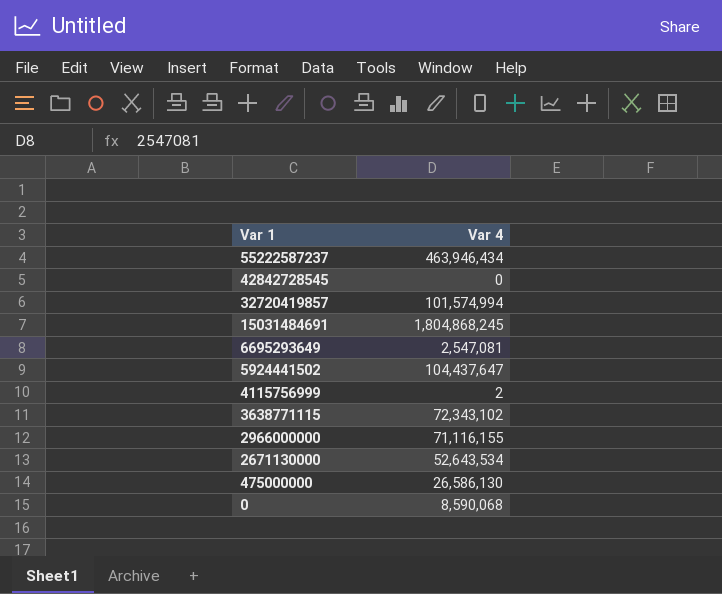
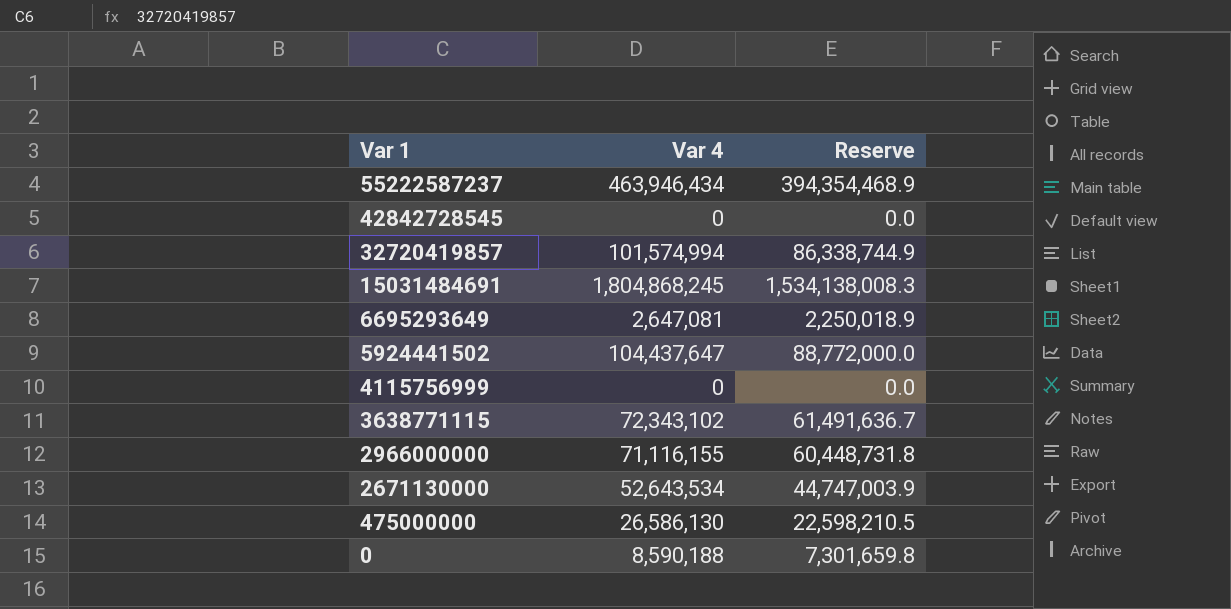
column Reserve | formula: none -> [Var 4] * 0.85
6695293649 | Var 4: 2,547,081 -> 2,647,081
4115756999 | Var 4: 2 -> 0
0 | Var 4: 8,590,068 -> 8,590,188

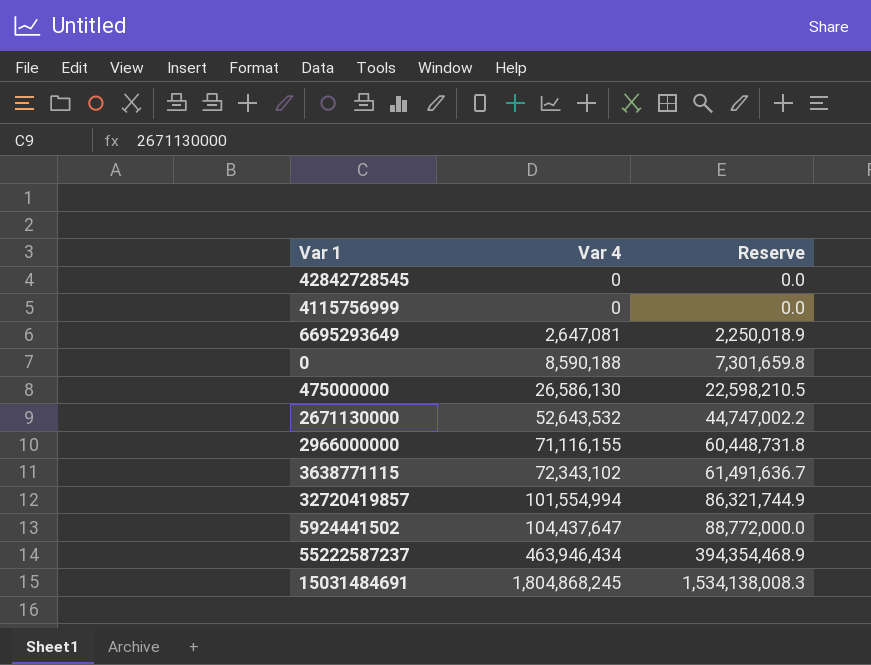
row order: Var 1 descending -> Var 4 ascending
2671130000 | Var 4: 52,643,534 -> 52,643,532
2671130000 | Reserve: 44,747,003.9 -> 44,747,002.2
32720419857 | Var 4: 101,574,994 -> 101,554,994
32720419857 | Reserve: 86,338,744.9 -> 86,321,744.9

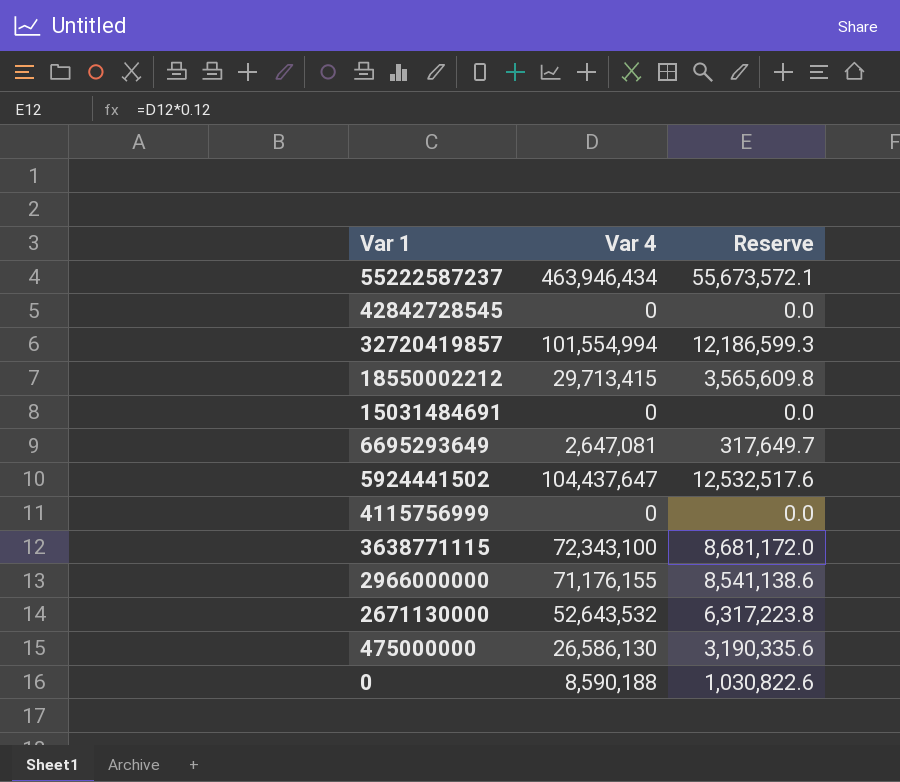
row order: Var 4 ascending -> Var 1 descending
column Reserve | formula: [Var 4] * 0.85 -> [Var 4] * 0.12
row 18550002212: none -> 29,713,415 | 3,565,609.8
15031484691 | Var 4: 1,804,868,245 -> 0
3638771115 | Var 4: 72,343,102 -> 72,343,100
2966000000 | Var 4: 71,116,155 -> 71,176,155

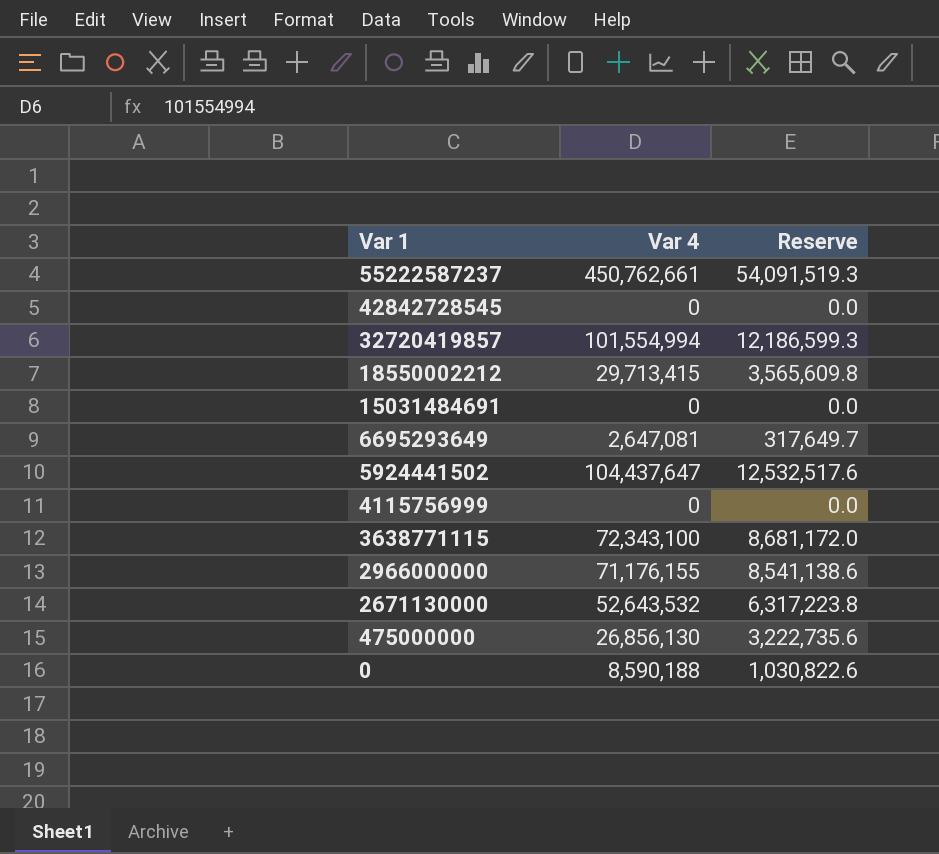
55222587237 | Var 4: 463,946,434 -> 450,762,661
55222587237 | Reserve: 55,673,572.1 -> 54,091,519.3
475000000 | Var 4: 26,586,130 -> 26,856,130
475000000 | Reserve: 3,190,335.6 -> 3,222,735.6

